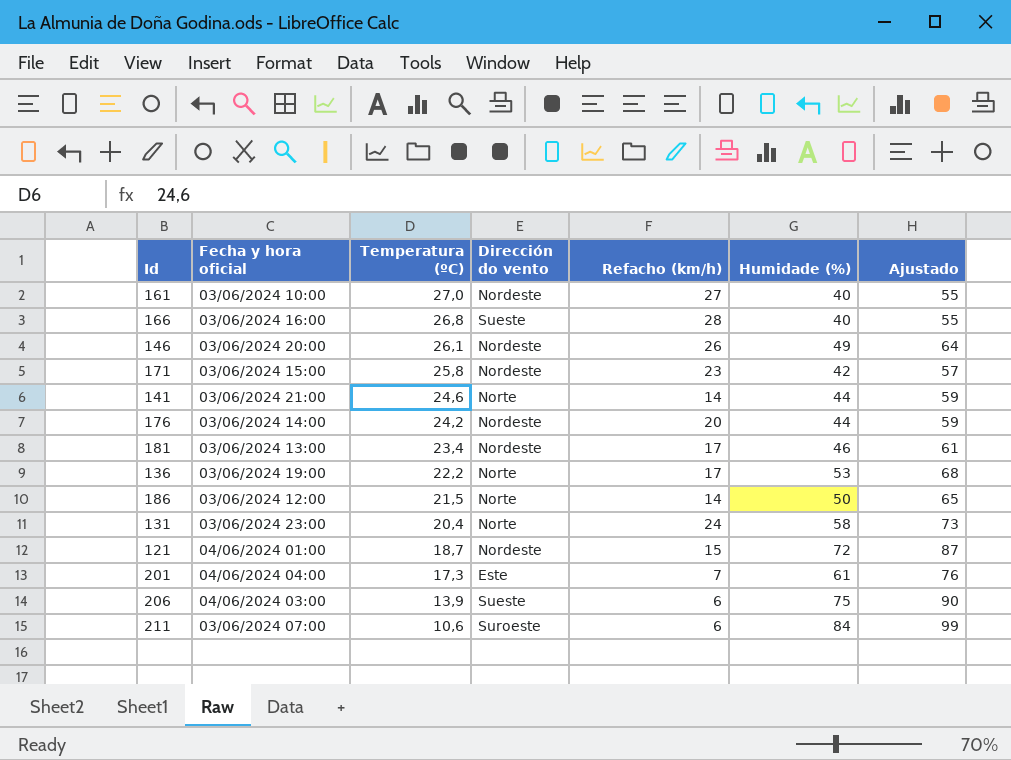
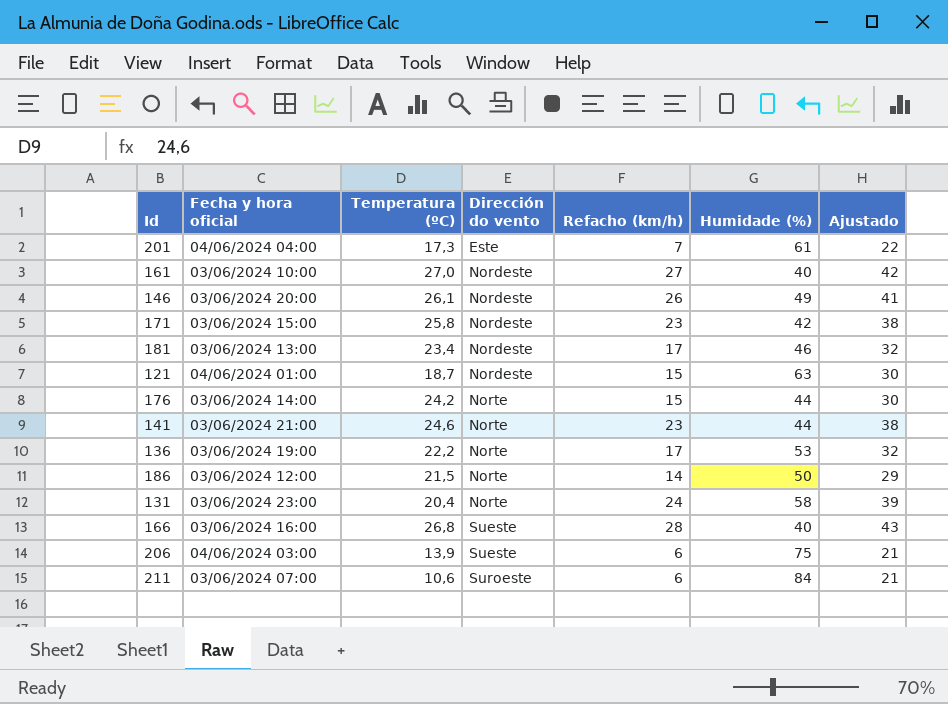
row order: Temperatura (ºC) descending -> Dirección do vento ascending
column Ajustado | formula: [Humidade (%)] + 15 -> [Refacho (km/h)] + 15
121 | Humidade (%): 72 -> 63
176 | Dirección do vento: Nordeste -> Norte
176 | Refacho (km/h): 20 -> 15
141 | Refacho (km/h): 14 -> 23

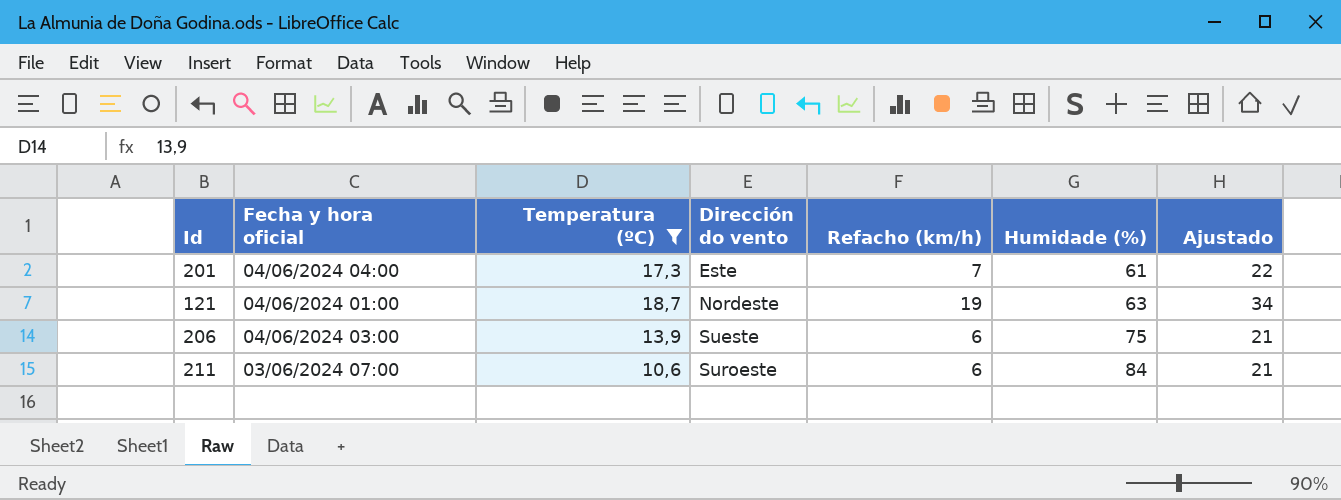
filter: none -> Temperatura (ºC) <= 18,7
121 | Refacho (km/h): 15 -> 19
121 | Ajustado: 30 -> 34

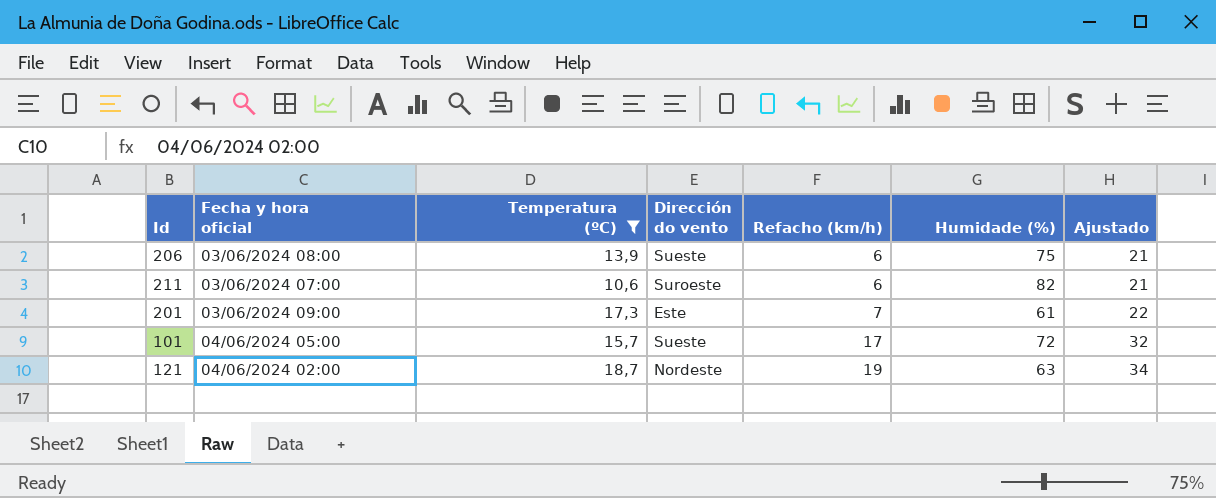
row order: Dirección do vento ascending -> Refacho (km/h) ascending
206 | Fecha y hora oficial: 04/06/2024 03:00 -> 03/06/2024 08:00
211 | Humidade (%): 84 -> 82
201 | Fecha y hora oficial: 04/06/2024 04:00 -> 03/06/2024 09:00
row 101: none -> 04/06/2024 05:00 | 15,7 | Sueste | 17 | 72 | 32
121 | Fecha y hora oficial: 04/06/2024 01:00 -> 04/06/2024 02:00

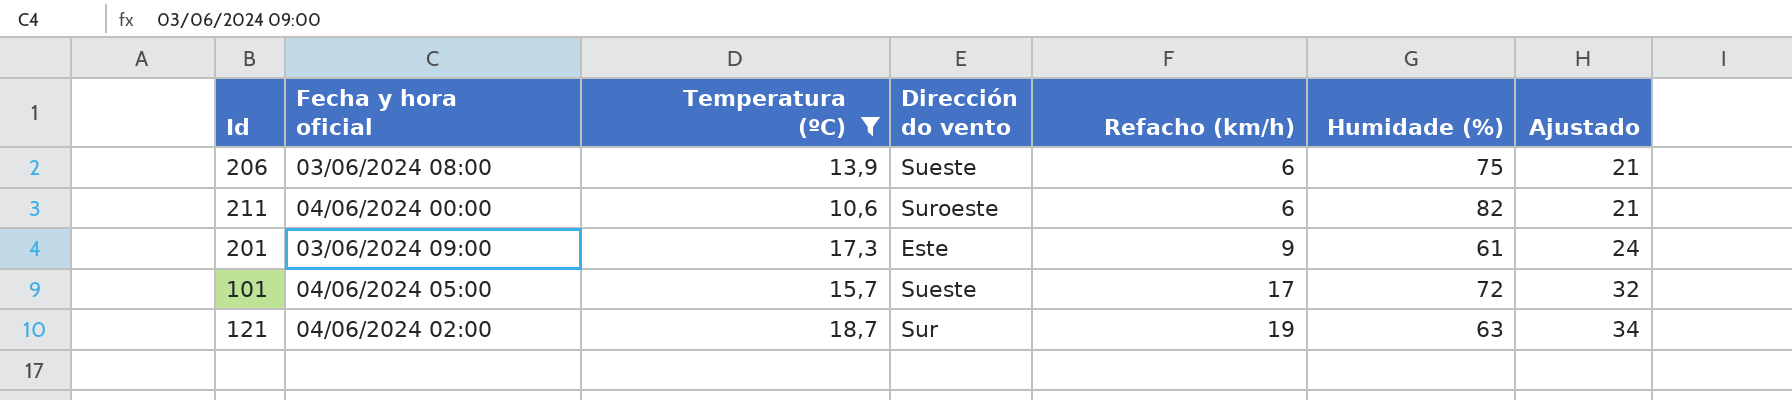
211 | Fecha y hora oficial: 03/06/2024 07:00 -> 04/06/2024 00:00
201 | Refacho (km/h): 7 -> 9
201 | Ajustado: 22 -> 24
121 | Dirección do vento: Nordeste -> Sur

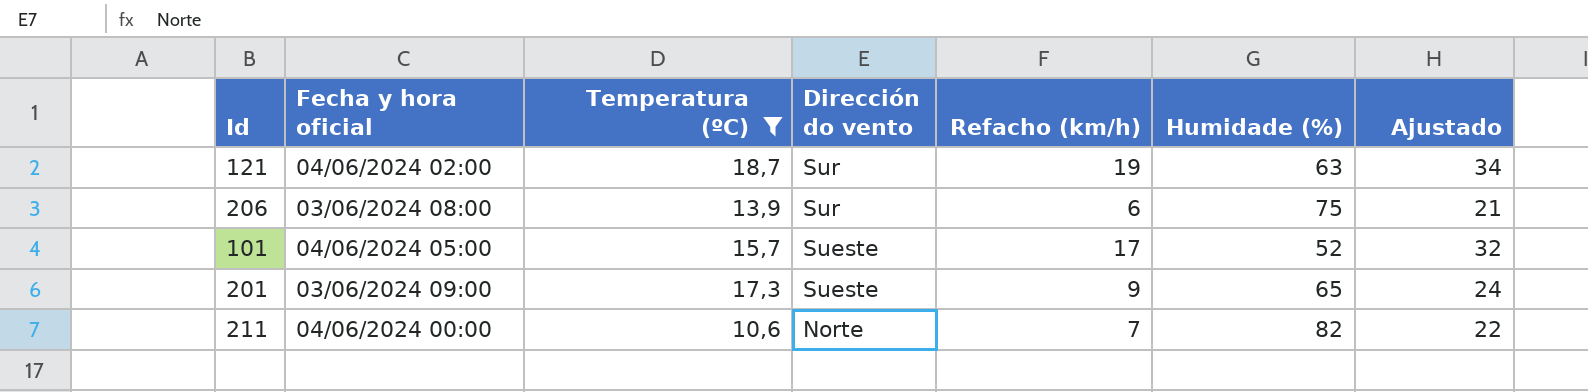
row order: Refacho (km/h) ascending -> Dirección do vento descending
206 | Dirección do vento: Sueste -> Sur
101 | Humidade (%): 72 -> 52
201 | Dirección do vento: Este -> Sueste
201 | Humidade (%): 61 -> 65
211 | Dirección do vento: Suroeste -> Norte
211 | Refacho (km/h): 6 -> 7
211 | Ajustado: 21 -> 22

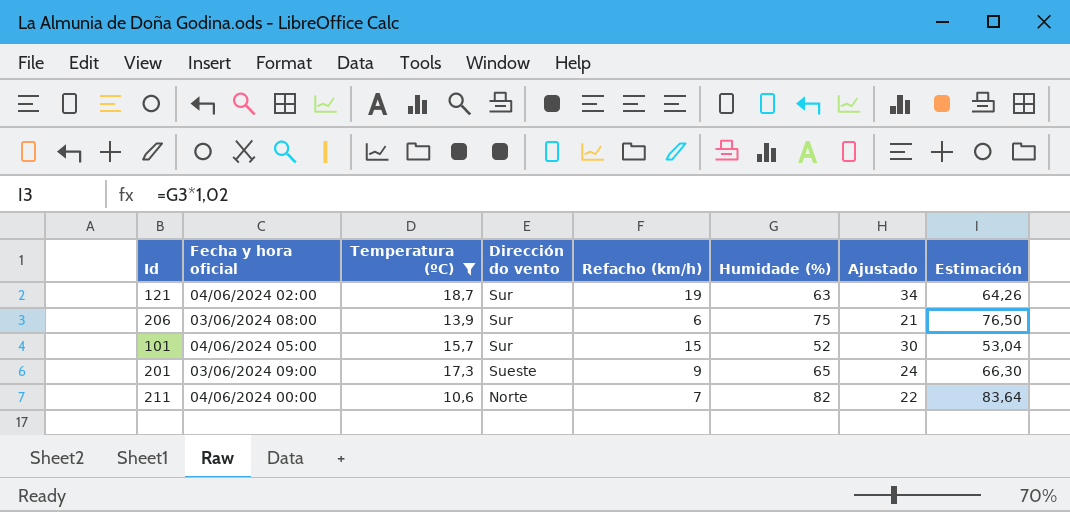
column Estimación | formula: none -> [Humidade (%)] * 1,02
101 | Dirección do vento: Sueste -> Sur
101 | Refacho (km/h): 17 -> 15
101 | Ajustado: 32 -> 30

